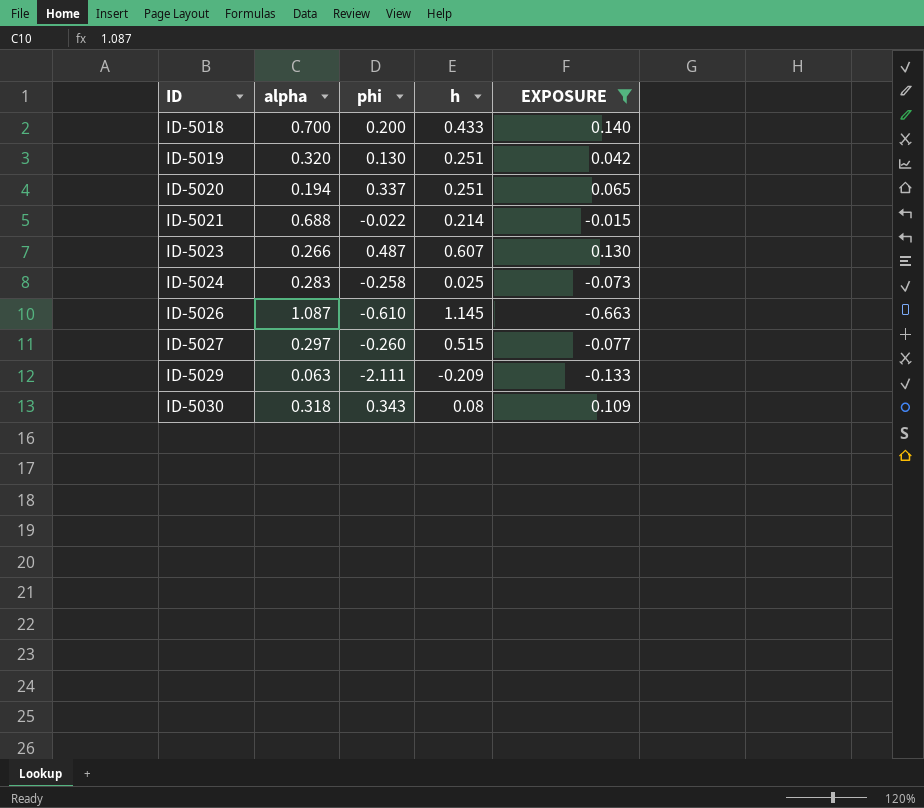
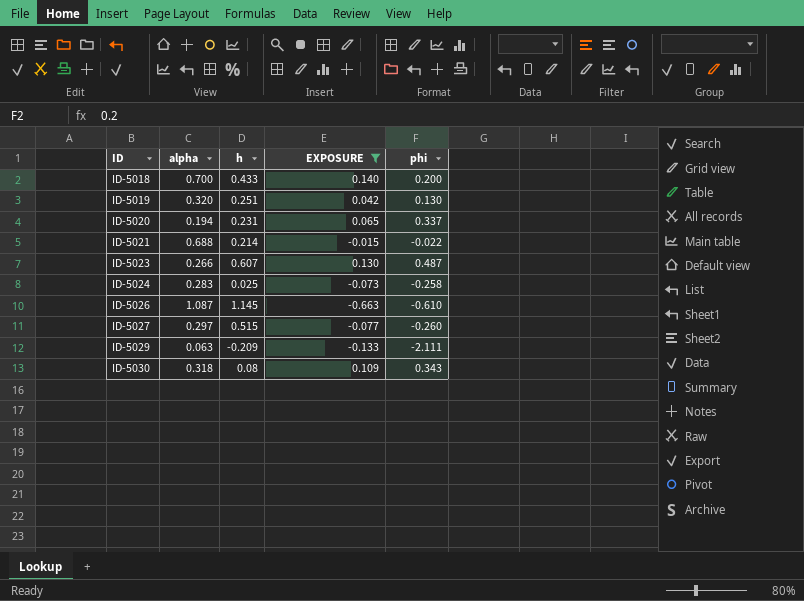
column phi | position: 3 -> 5
ID-5020 | h: 0.251 -> 0.231

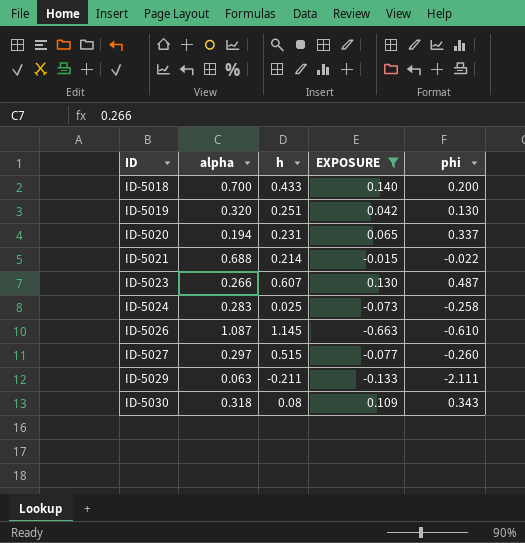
ID-5029 | h: -0.209 -> -0.211

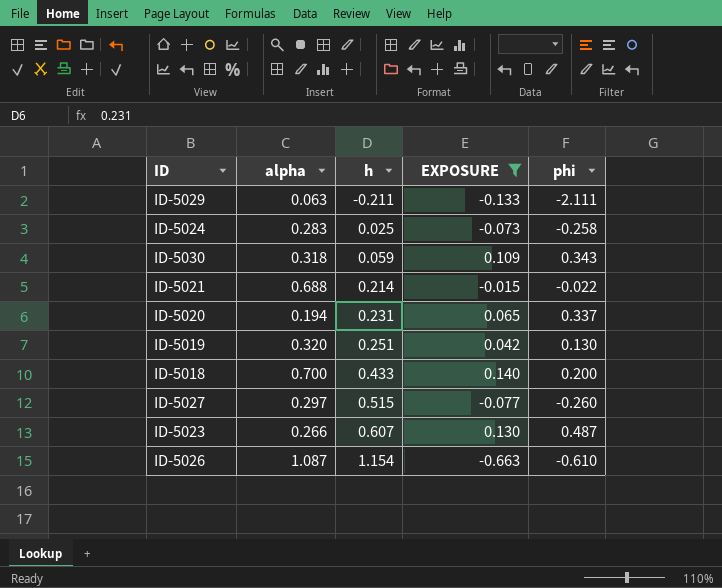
row order: ID ascending -> h ascending
ID-5030 | h: 0.08 -> 0.059
ID-5026 | h: 1.145 -> 1.154

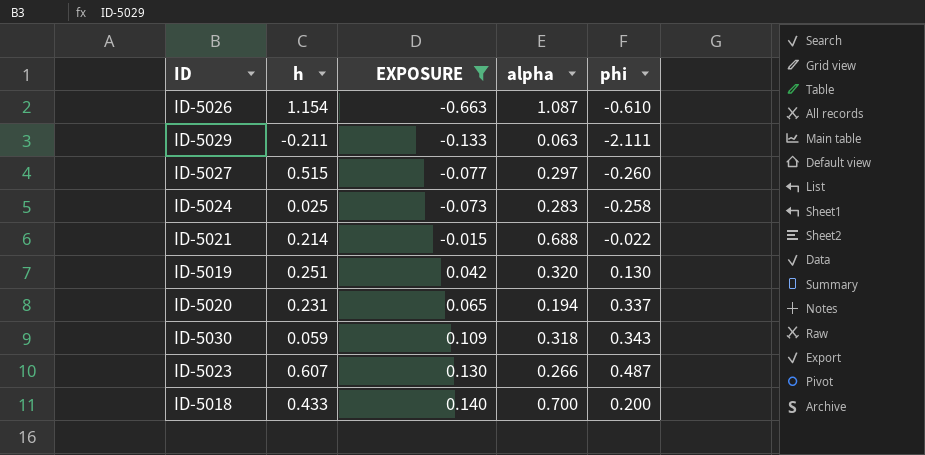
row order: h ascending -> EXPOSURE ascending
column alpha | position: 2 -> 4

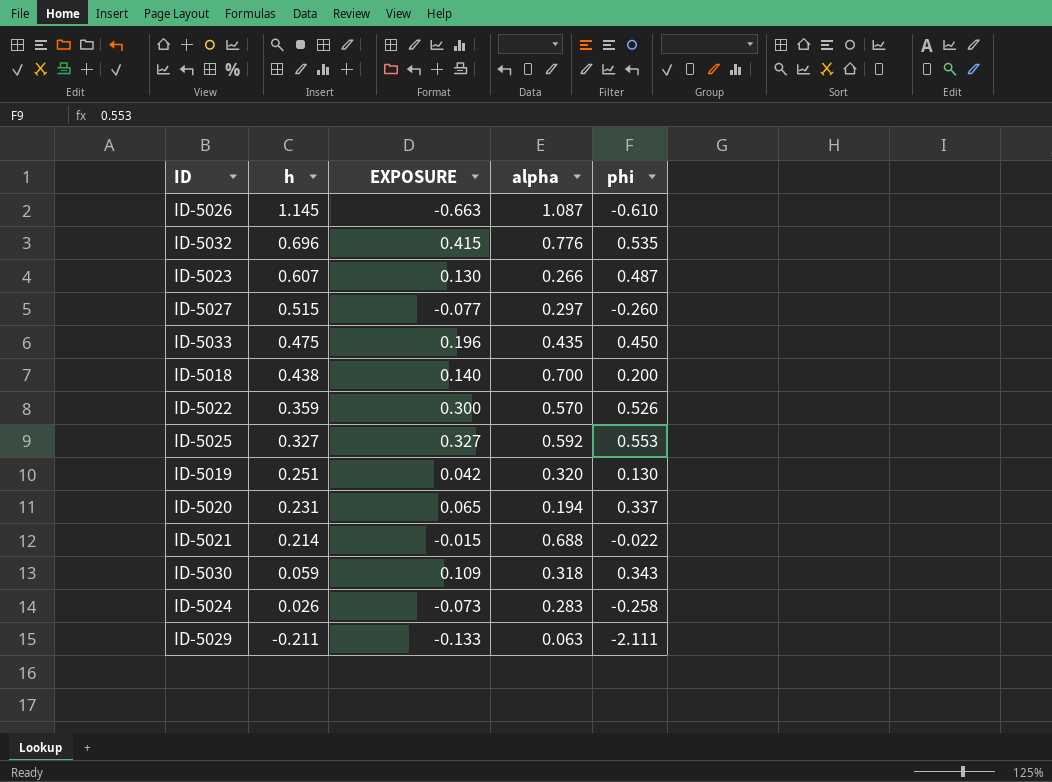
filter: EXPOSURE <= 0.140 -> none
row order: EXPOSURE ascending -> h descending
ID-5026 | h: 1.154 -> 1.145
ID-5018 | h: 0.433 -> 0.438
ID-5024 | h: 0.025 -> 0.026

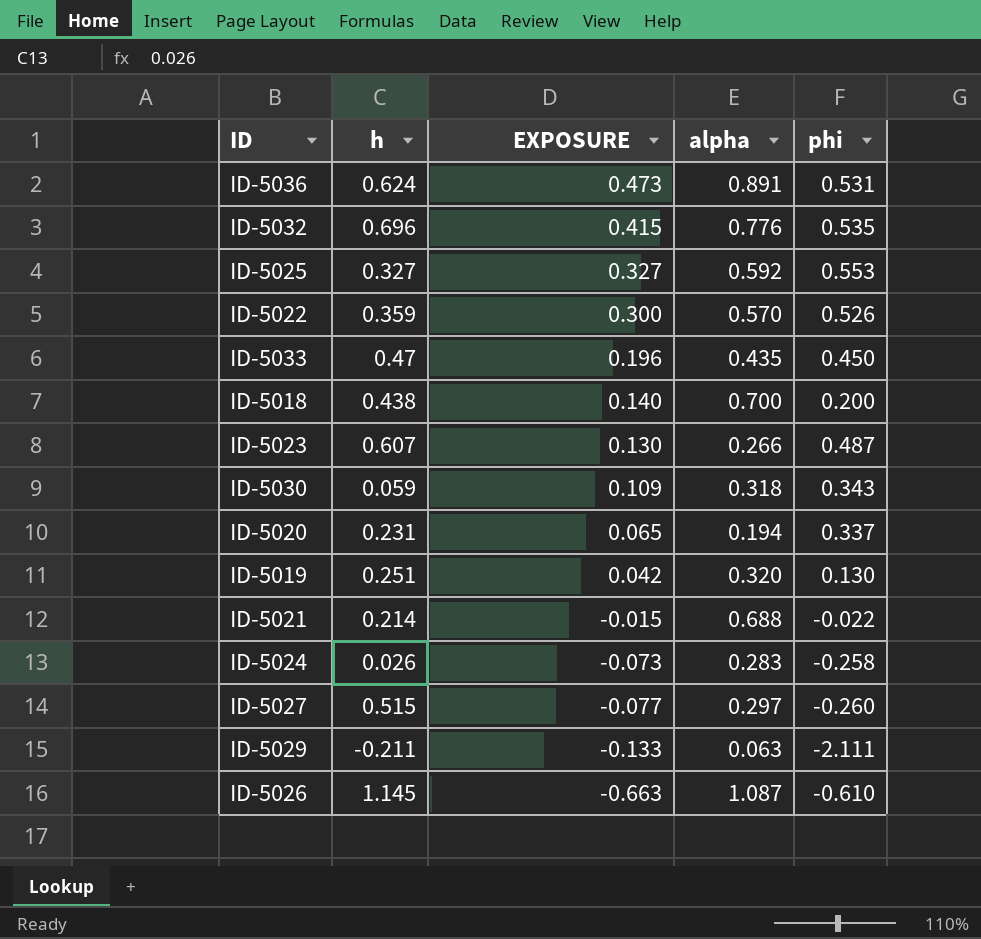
row order: h descending -> EXPOSURE descending
row ID-5036: none -> 0.624 | 0.473 | 0.891 | 0.531
ID-5033 | h: 0.475 -> 0.47

